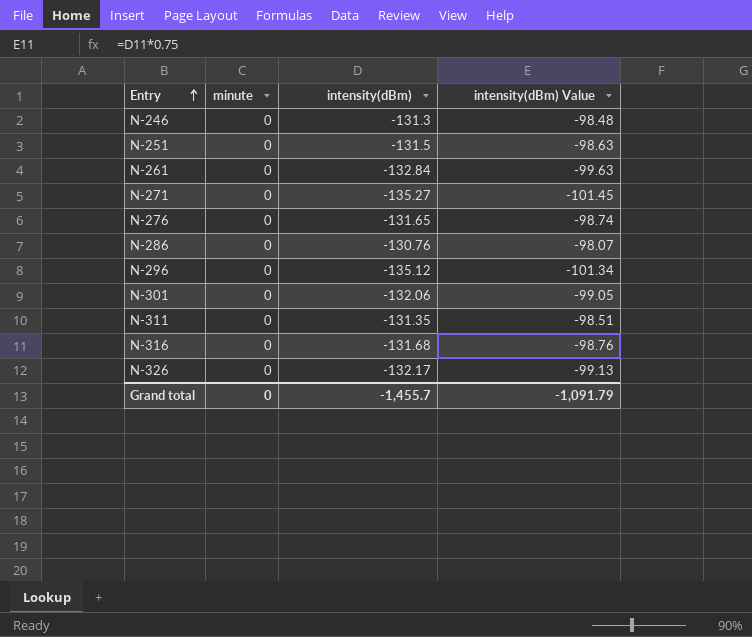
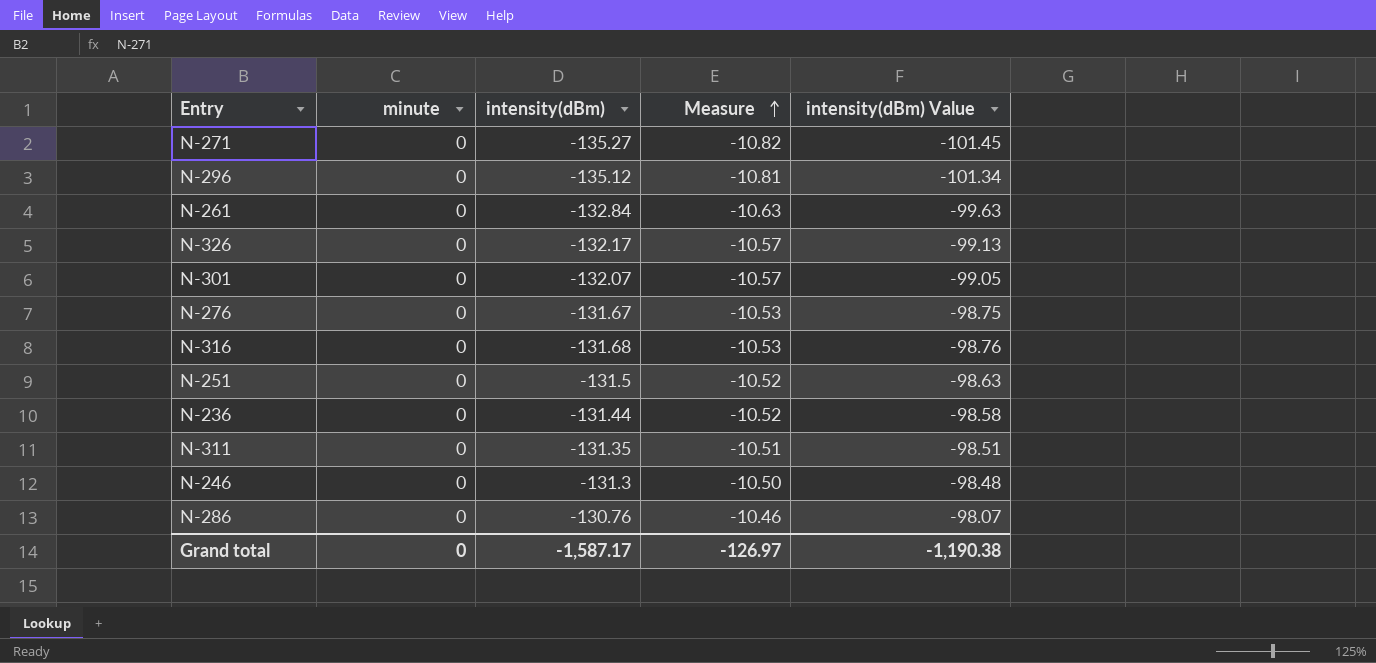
row order: Entry ascending -> Measure ascending
column Measure | formula: none -> [intensity(dBm)] * 0.08
N-301 | intensity(dBm): -132.06 -> -132.07
N-276 | intensity(dBm): -131.65 -> -131.67
N-276 | intensity(dBm) Value: -98.74 -> -98.75
row N-236: none -> 0 | -131.44 | -10.52 | -98.58
Grand total | intensity(dBm): -1,455.7 -> -1,587.17
Grand total | intensity(dBm) Value: -1,091.79 -> -1,190.38

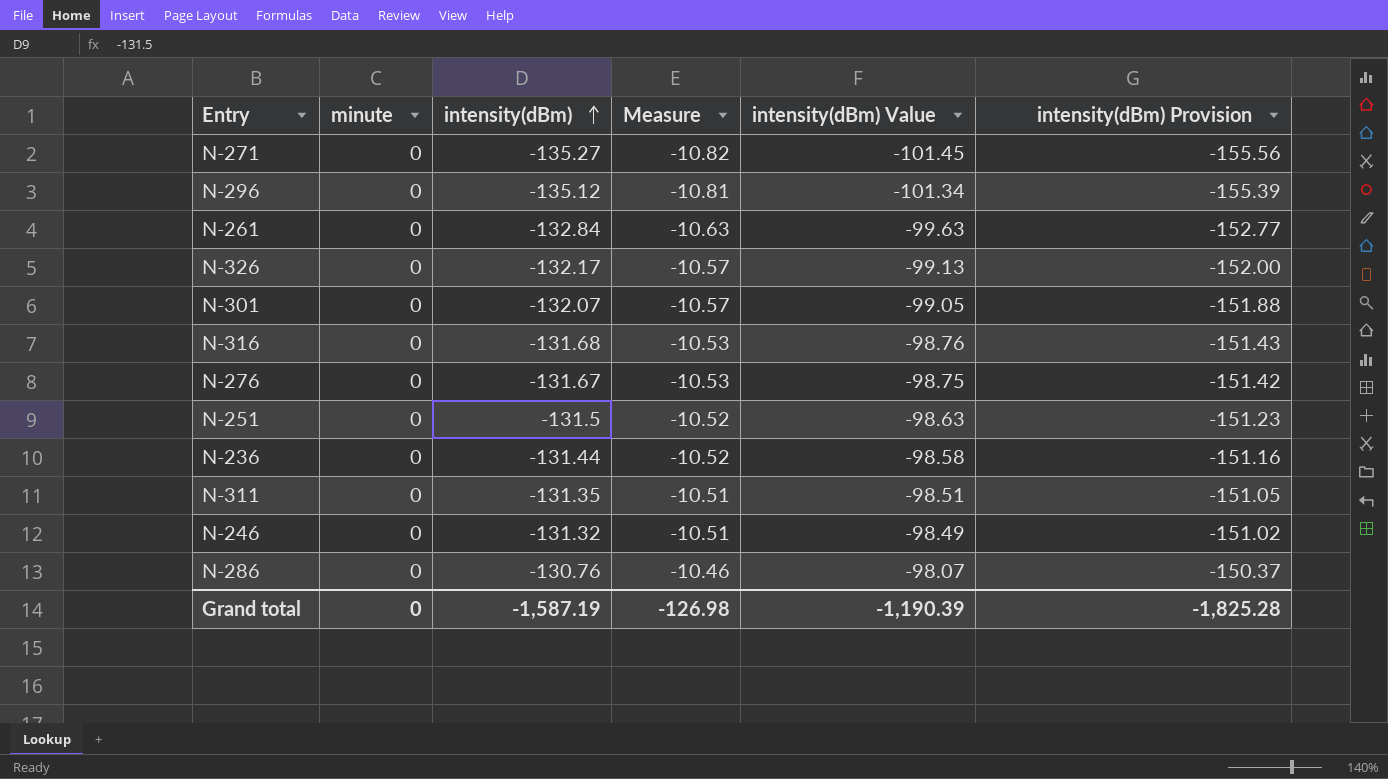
row order: Measure ascending -> intensity(dBm) ascending
column intensity(dBm) Provision | formula: none -> [intensity(dBm)] * 1.15
N-246 | intensity(dBm): -131.3 -> -131.32
N-246 | Measure: -10.50 -> -10.51
N-246 | intensity(dBm) Value: -98.48 -> -98.49
Grand total | intensity(dBm): -1,587.17 -> -1,587.19
Grand total | Measure: -126.97 -> -126.98
Grand total | intensity(dBm) Value: -1,190.38 -> -1,190.39

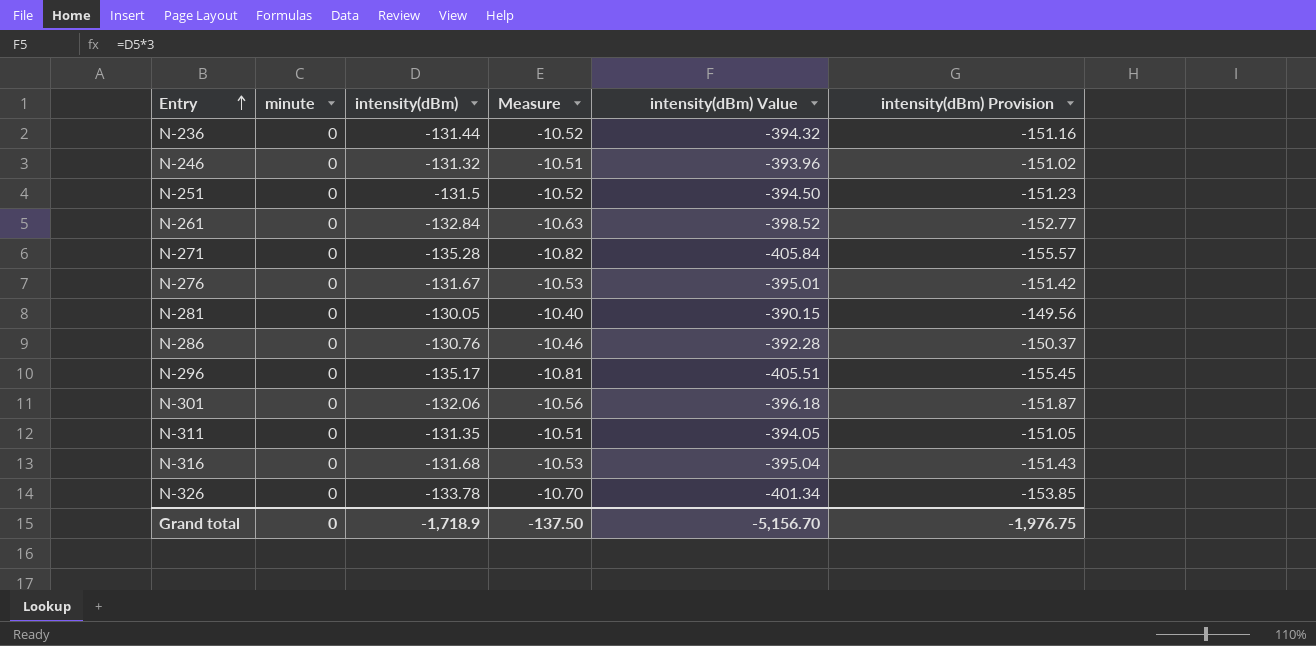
row order: intensity(dBm) ascending -> Entry ascending
column intensity(dBm) Value | formula: [intensity(dBm)] * 0.75 -> [intensity(dBm)] * 3
N-271 | intensity(dBm): -135.27 -> -135.28
N-271 | intensity(dBm) Provision: -155.56 -> -155.57
row N-281: none -> 0 | -130.05 | -10.40 | -390.15 | -149.56
N-296 | intensity(dBm): -135.12 -> -135.17
N-296 | intensity(dBm) Provision: -155.39 -> -155.45
N-301 | intensity(dBm): -132.07 -> -132.06
N-301 | Measure: -10.57 -> -10.56
N-301 | intensity(dBm) Provision: -151.88 -> -151.87
N-326 | intensity(dBm): -132.17 -> -133.78
N-326 | Measure: -10.57 -> -10.70
N-326 | intensity(dBm) Provision: -152.00 -> -153.85
Grand total | intensity(dBm): -1,587.19 -> -1,718.9
Grand total | Measure: -126.98 -> -137.50
Grand total | intensity(dBm) Value: -1,190.39 -> -5,156.70
Grand total | intensity(dBm) Provision: -1,825.28 -> -1,976.75

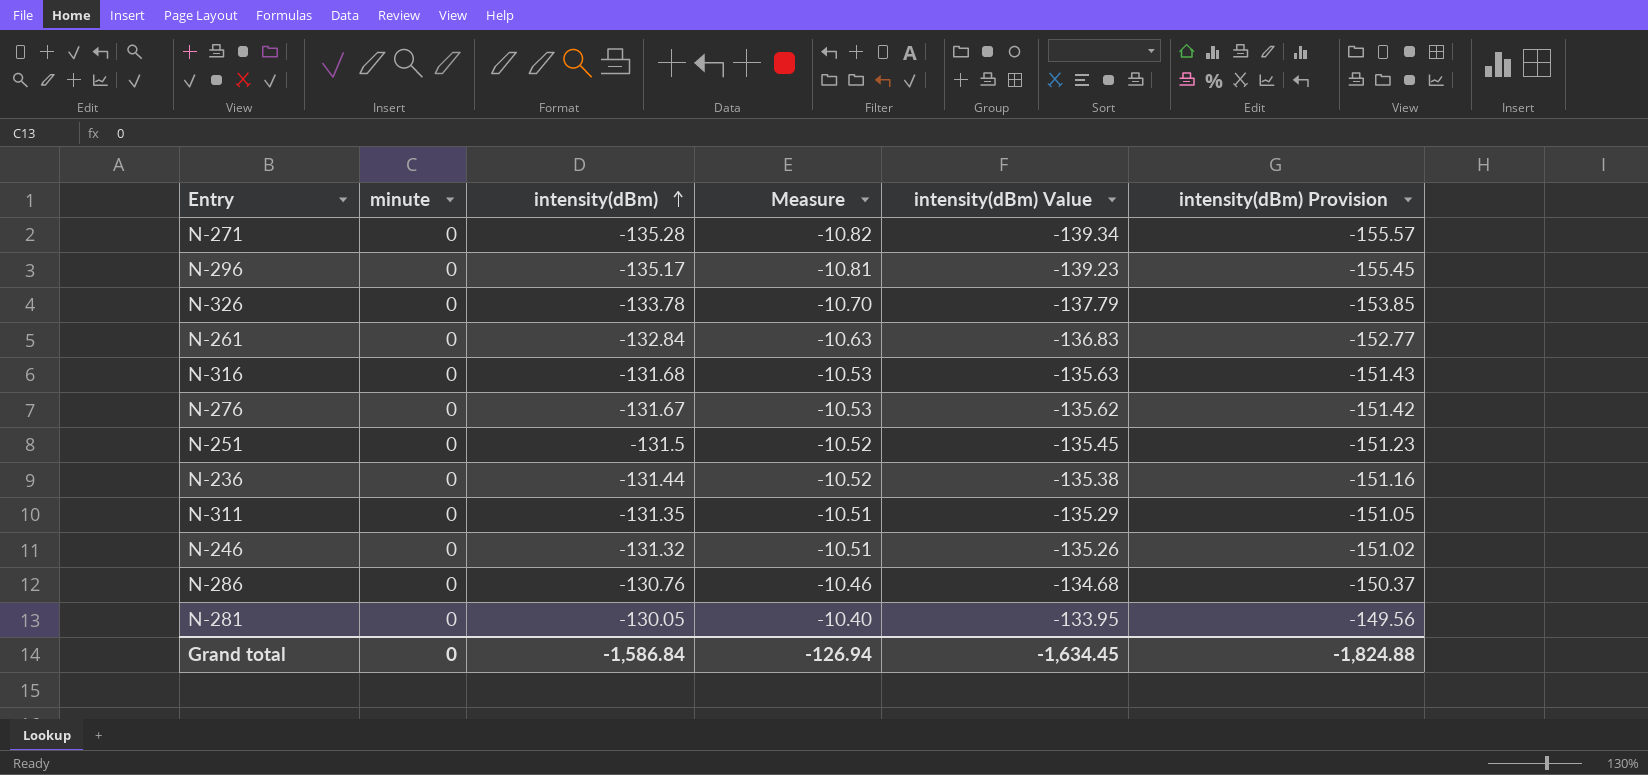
row order: Entry ascending -> intensity(dBm) ascending
column intensity(dBm) Value | formula: [intensity(dBm)] * 3 -> [intensity(dBm)] * 1.03
row N-301: 0 | -132.06 | -10.56 | -396.18 | -151.87 -> none
Grand total | intensity(dBm): -1,718.9 -> -1,586.84
Grand total | Measure: -137.50 -> -126.94
Grand total | intensity(dBm) Value: -5,156.70 -> -1,634.45
Grand total | intensity(dBm) Provision: -1,976.75 -> -1,824.88

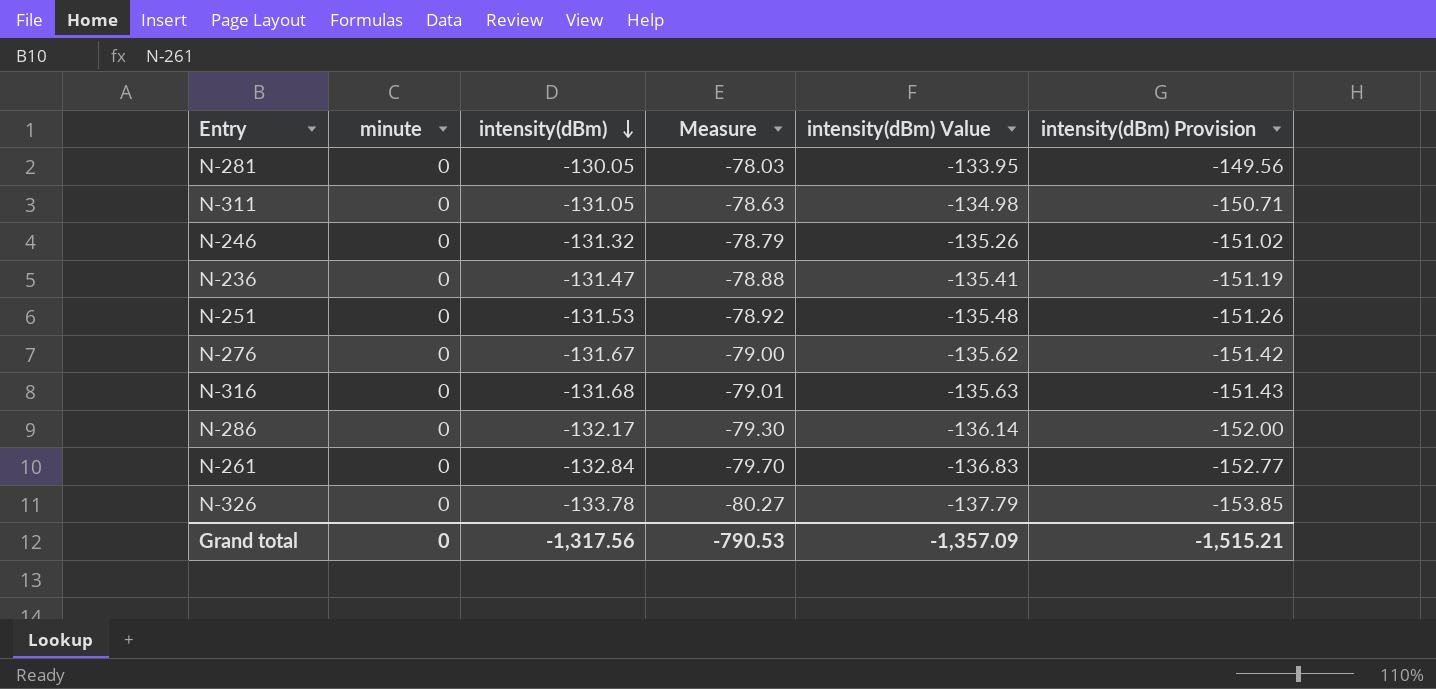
row order: intensity(dBm) ascending -> intensity(dBm) descending
column Measure | formula: [intensity(dBm)] * 0.08 -> [intensity(dBm)] * 0.6
row N-271: 0 | -135.28 | -10.82 | -139.34 | -155.57 -> none
row N-296: 0 | -135.17 | -10.81 | -139.23 | -155.45 -> none
N-311 | intensity(dBm): -131.35 -> -131.05
N-311 | intensity(dBm) Value: -135.29 -> -134.98
N-311 | intensity(dBm) Provision: -151.05 -> -150.71
N-236 | intensity(dBm): -131.44 -> -131.47
N-236 | intensity(dBm) Value: -135.38 -> -135.41
N-236 | intensity(dBm) Provision: -151.16 -> -151.19
N-251 | intensity(dBm): -131.5 -> -131.53
N-251 | intensity(dBm) Value: -135.45 -> -135.48
N-251 | intensity(dBm) Provision: -151.23 -> -151.26
N-286 | intensity(dBm): -130.76 -> -132.17
N-286 | intensity(dBm) Value: -134.68 -> -136.14
N-286 | intensity(dBm) Provision: -150.37 -> -152.00
Grand total | intensity(dBm): -1,586.84 -> -1,317.56
Grand total | Measure: -126.94 -> -790.53
Grand total | intensity(dBm) Value: -1,634.45 -> -1,357.09
Grand total | intensity(dBm) Provision: -1,824.88 -> -1,515.21

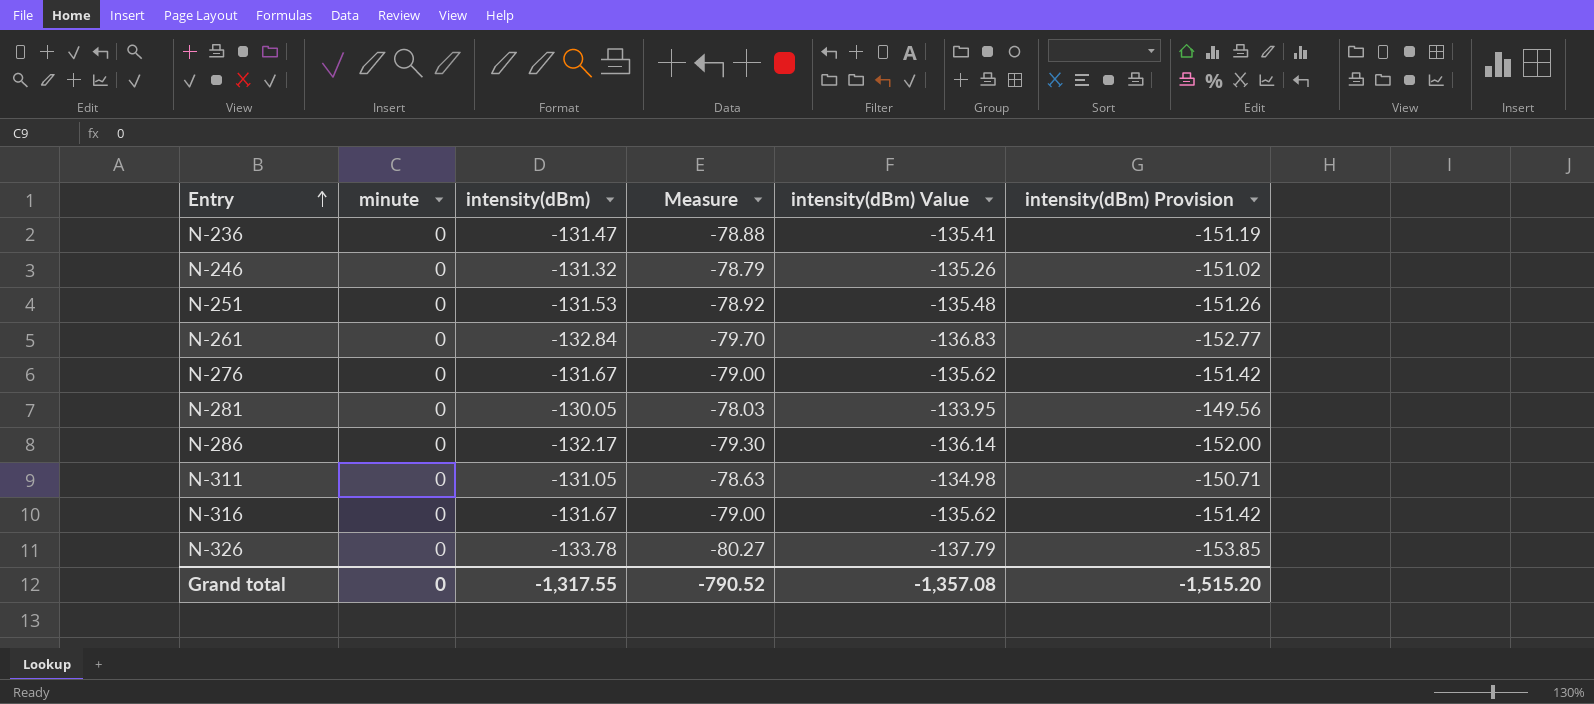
row order: intensity(dBm) descending -> Entry ascending
N-316 | intensity(dBm): -131.68 -> -131.67
N-316 | Measure: -79.01 -> -79.00
N-316 | intensity(dBm) Value: -135.63 -> -135.62
N-316 | intensity(dBm) Provision: -151.43 -> -151.42
Grand total | intensity(dBm): -1,317.56 -> -1,317.55
Grand total | Measure: -790.53 -> -790.52
Grand total | intensity(dBm) Value: -1,357.09 -> -1,357.08
Grand total | intensity(dBm) Provision: -1,515.21 -> -1,515.20

